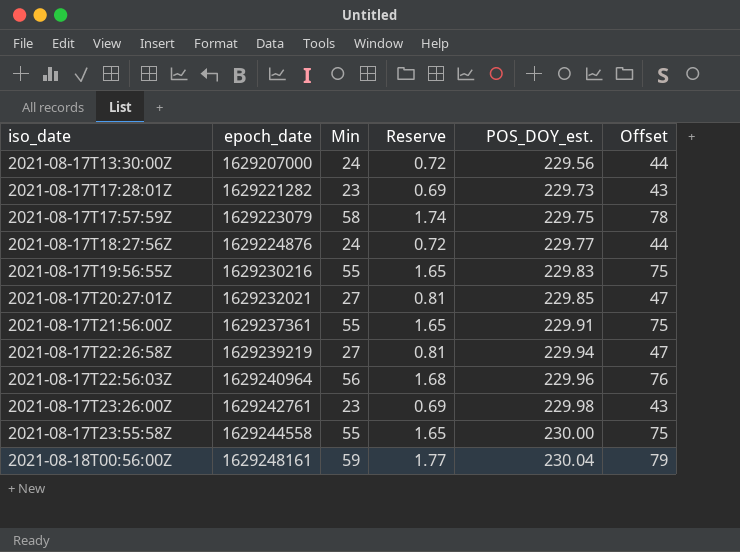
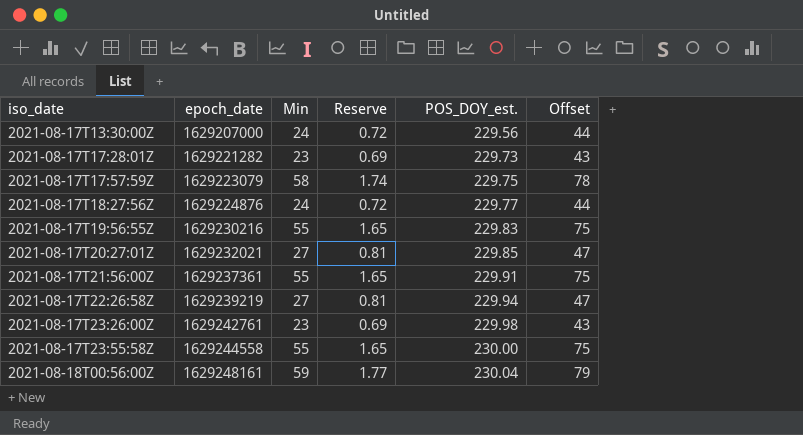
row 2021-08-17T22:56:03Z: 1629240964 | 56 | 1.68 | 229.96 | 76 -> none

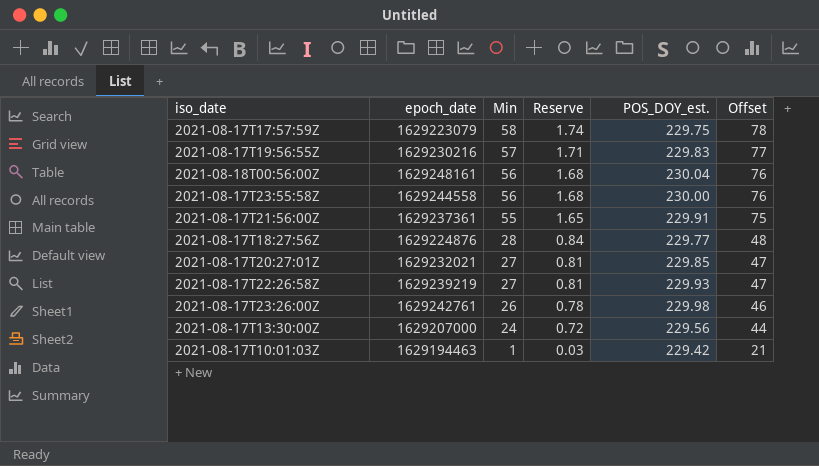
row order: iso_date ascending -> Min descending
row 2021-08-17T17:28:01Z: 1629221282 | 23 | 0.69 | 229.73 | 43 -> none
2021-08-17T19:56:55Z | Min: 55 -> 57
2021-08-17T19:56:55Z | Reserve: 1.65 -> 1.71
2021-08-17T19:56:55Z | Offset: 75 -> 77
2021-08-18T00:56:00Z | Min: 59 -> 56
2021-08-18T00:56:00Z | Reserve: 1.77 -> 1.68
2021-08-18T00:56:00Z | Offset: 79 -> 76
2021-08-17T23:55:58Z | Min: 55 -> 56
2021-08-17T23:55:58Z | Reserve: 1.65 -> 1.68
2021-08-17T23:55:58Z | Offset: 75 -> 76
2021-08-17T18:27:56Z | Min: 24 -> 28
2021-08-17T18:27:56Z | Reserve: 0.72 -> 0.84
2021-08-17T18:27:56Z | Offset: 44 -> 48
2021-08-17T22:26:58Z | POS_DOY_est.: 229.94 -> 229.93
2021-08-17T23:26:00Z | Min: 23 -> 26
2021-08-17T23:26:00Z | Reserve: 0.69 -> 0.78
2021-08-17T23:26:00Z | Offset: 43 -> 46
row 2021-08-17T10:01:03Z: none -> 1629194463 | 1 | 0.03 | 229.42 | 21

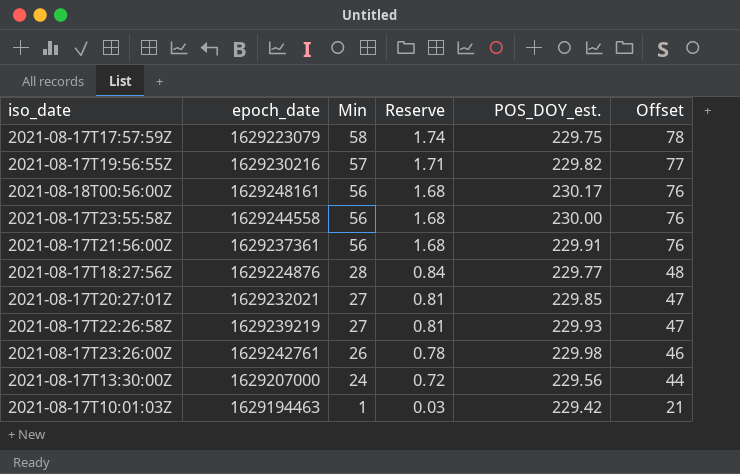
2021-08-17T19:56:55Z | POS_DOY_est.: 229.83 -> 229.82
2021-08-18T00:56:00Z | POS_DOY_est.: 230.04 -> 230.17
2021-08-17T21:56:00Z | Min: 55 -> 56
2021-08-17T21:56:00Z | Reserve: 1.65 -> 1.68
2021-08-17T21:56:00Z | Offset: 75 -> 76

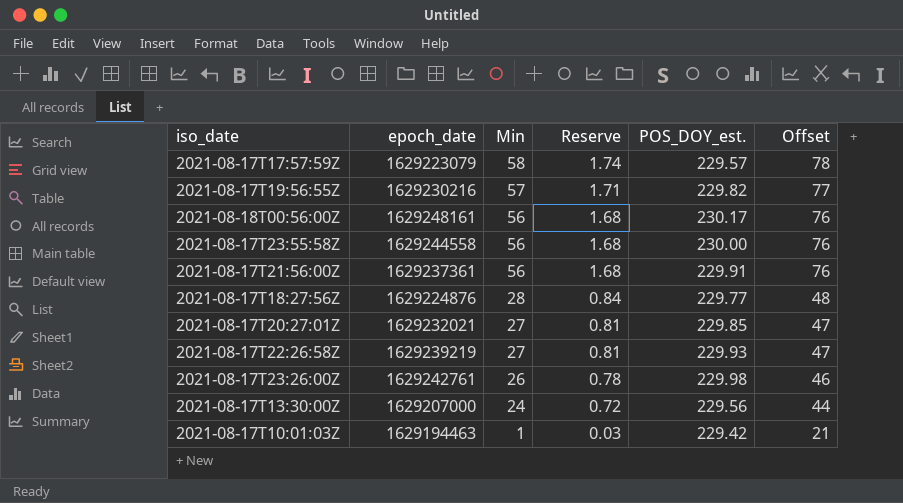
2021-08-17T17:57:59Z | POS_DOY_est.: 229.75 -> 229.57

